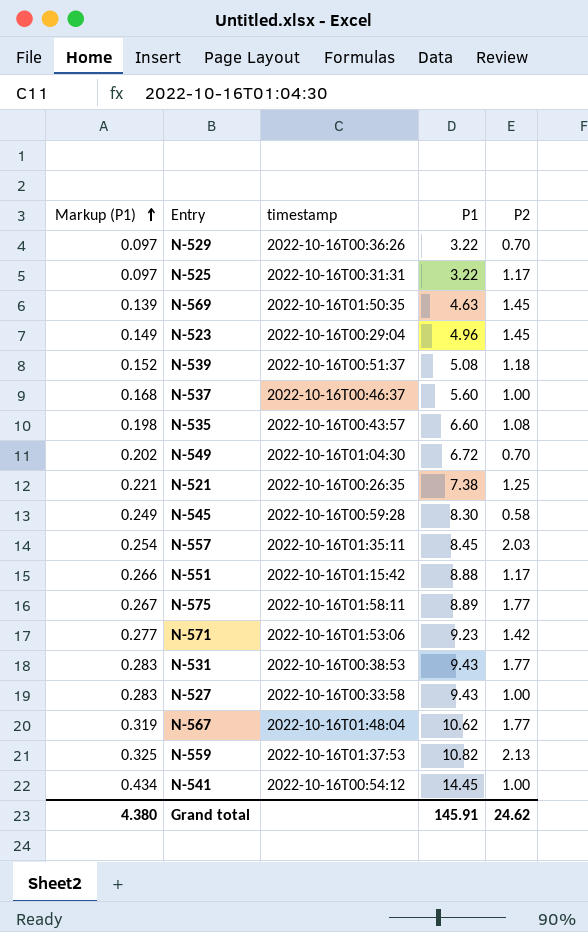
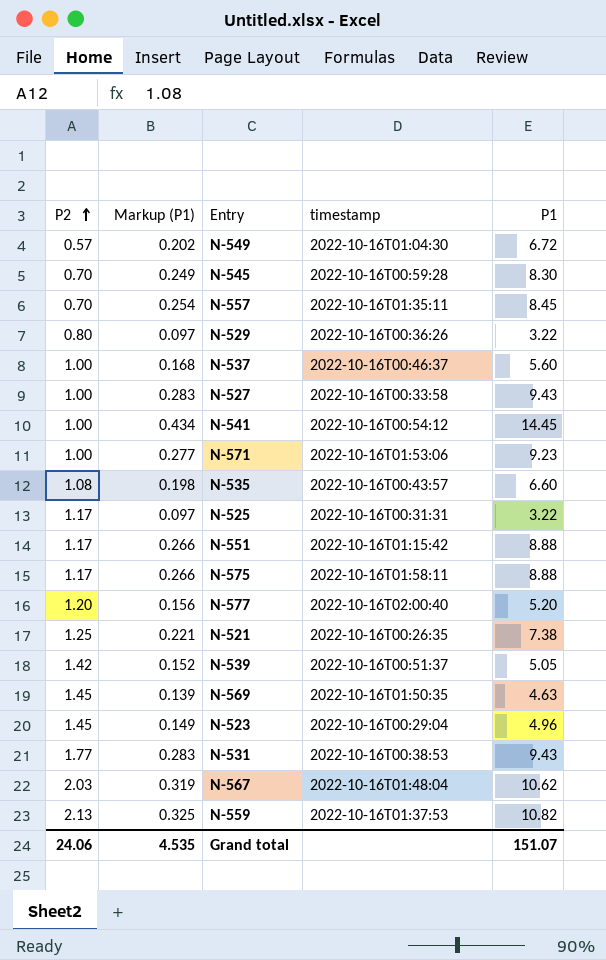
row order: Markup (P1) ascending -> P2 ascending
column P2 | position: 5 -> 1
N-549 | P2: 0.70 -> 0.57
N-545 | P2: 0.58 -> 0.70
N-557 | P2: 2.03 -> 0.70
N-529 | P2: 0.70 -> 0.80
N-571 | P2: 1.42 -> 1.00
N-575 | P2: 1.77 -> 1.17
N-575 | Markup (P1): 0.267 -> 0.266
N-575 | P1: 8.89 -> 8.88
row N-577: none -> 1.20 | 0.156 | 2022-10-16T02:00:40 | 5.20
N-539 | P2: 1.18 -> 1.42
N-539 | P1: 5.08 -> 5.05
N-567 | P2: 1.77 -> 2.03
Grand total | P2: 24.62 -> 24.06
Grand total | Markup (P1): 4.380 -> 4.535
Grand total | P1: 145.91 -> 151.07

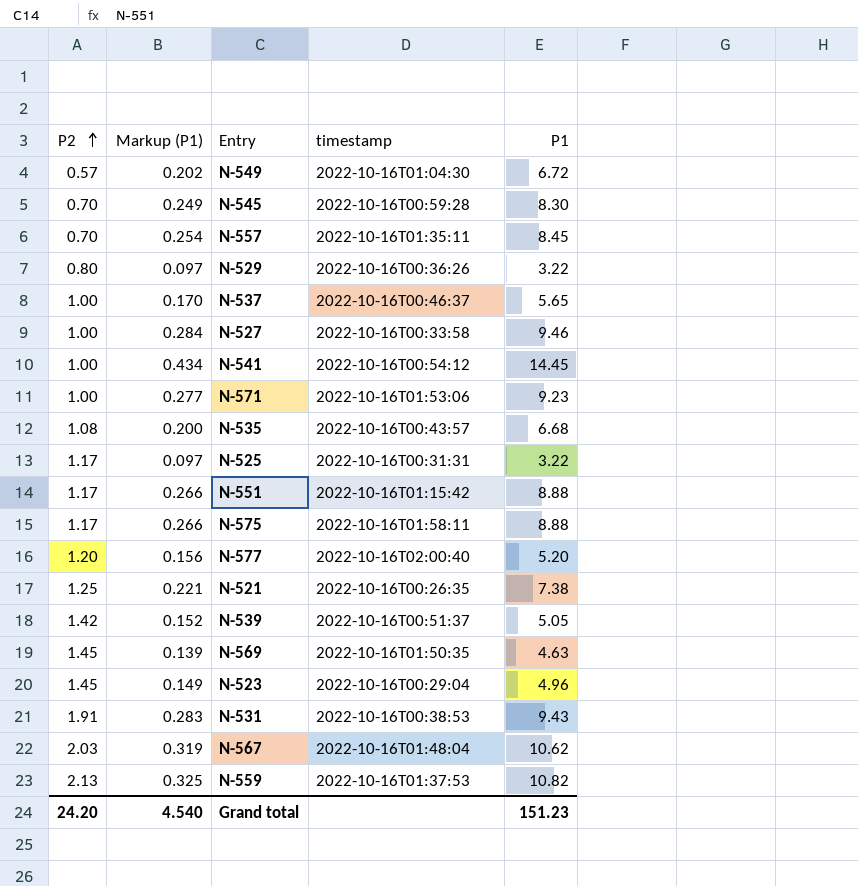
N-537 | Markup (P1): 0.168 -> 0.170
N-537 | P1: 5.60 -> 5.65
N-527 | Markup (P1): 0.283 -> 0.284
N-527 | P1: 9.43 -> 9.46
N-535 | Markup (P1): 0.198 -> 0.200
N-535 | P1: 6.60 -> 6.68
N-531 | P2: 1.77 -> 1.91
Grand total | P2: 24.06 -> 24.20
Grand total | Markup (P1): 4.535 -> 4.540
Grand total | P1: 151.07 -> 151.23

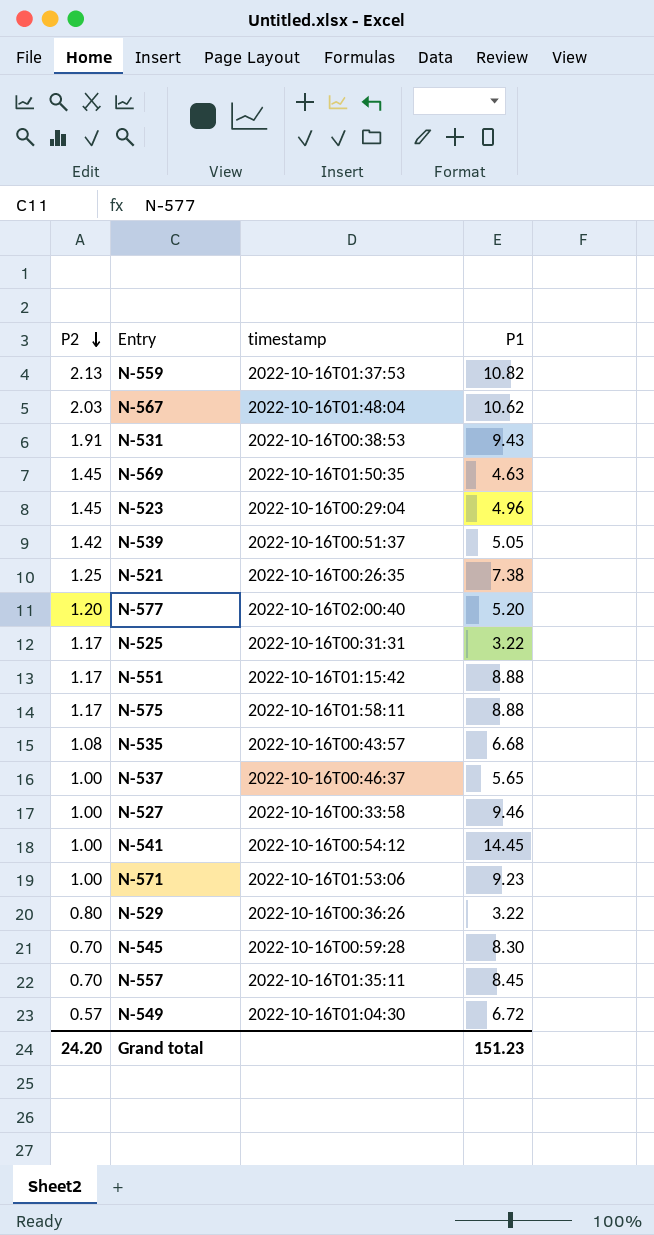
row order: P2 ascending -> P2 descending
column Markup (P1) | formula: [P1] * 0.03 -> none

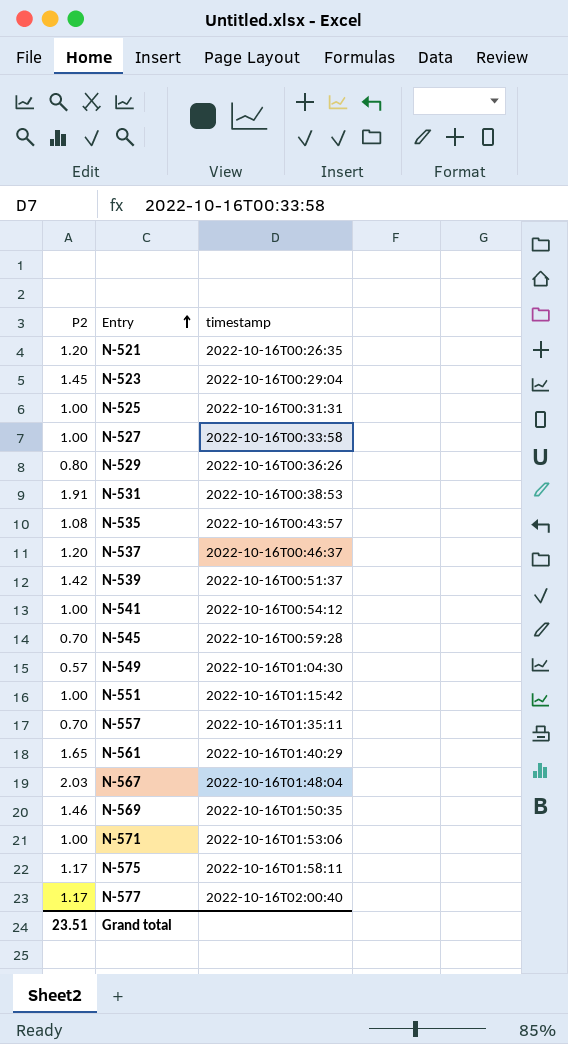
row order: P2 descending -> Entry ascending
column P1 | position: 4 -> none
row N-559: 2.13 | 2022-10-16T01:37:53 | 10.82 -> none
N-521 | P2: 1.25 -> 1.20
N-525 | P2: 1.17 -> 1.00
N-537 | P2: 1.00 -> 1.20
N-551 | P2: 1.17 -> 1.00
row N-561: none -> 1.65 | 2022-10-16T01:40:29
N-569 | P2: 1.45 -> 1.46
N-577 | P2: 1.20 -> 1.17
Grand total | P2: 24.20 -> 23.51

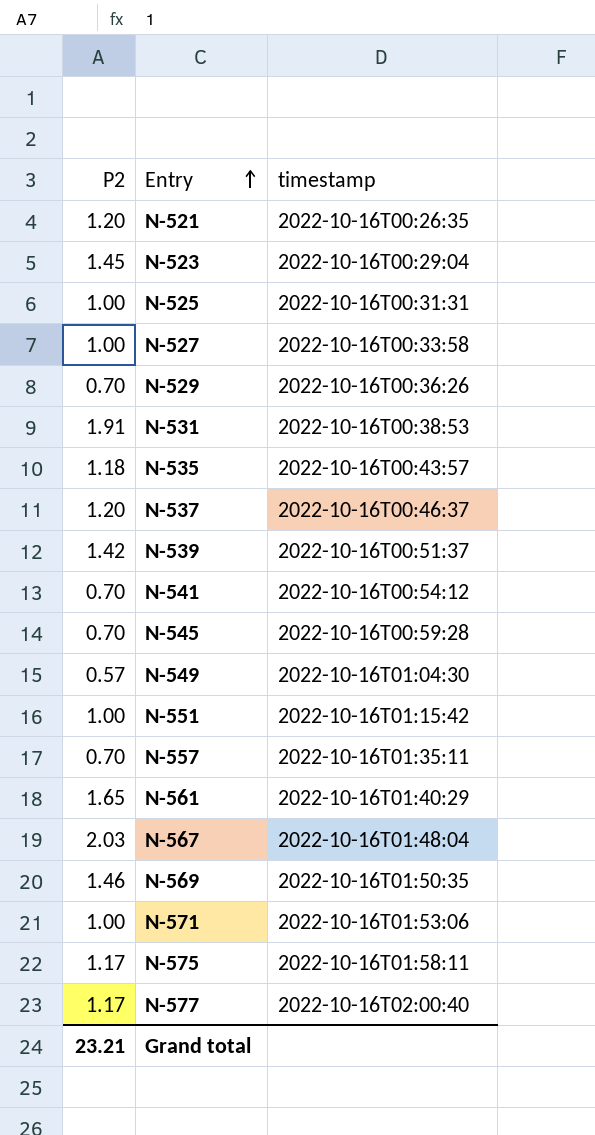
N-529 | P2: 0.80 -> 0.70
N-535 | P2: 1.08 -> 1.18
N-541 | P2: 1.00 -> 0.70
Grand total | P2: 23.51 -> 23.21

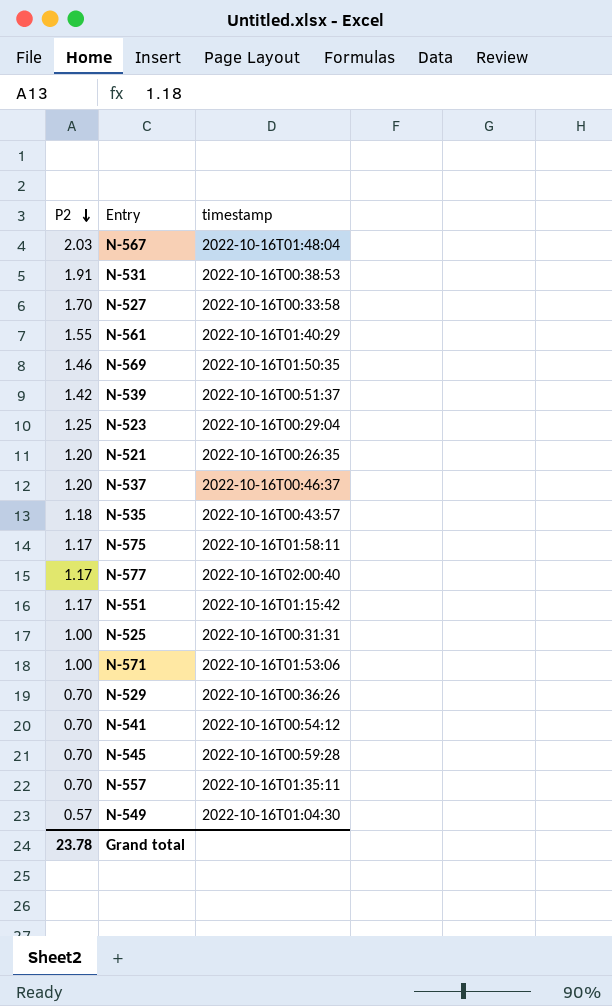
row order: Entry ascending -> P2 descending
N-527 | P2: 1.00 -> 1.70
N-561 | P2: 1.65 -> 1.55
N-523 | P2: 1.45 -> 1.25
N-551 | P2: 1.00 -> 1.17
Grand total | P2: 23.21 -> 23.78

